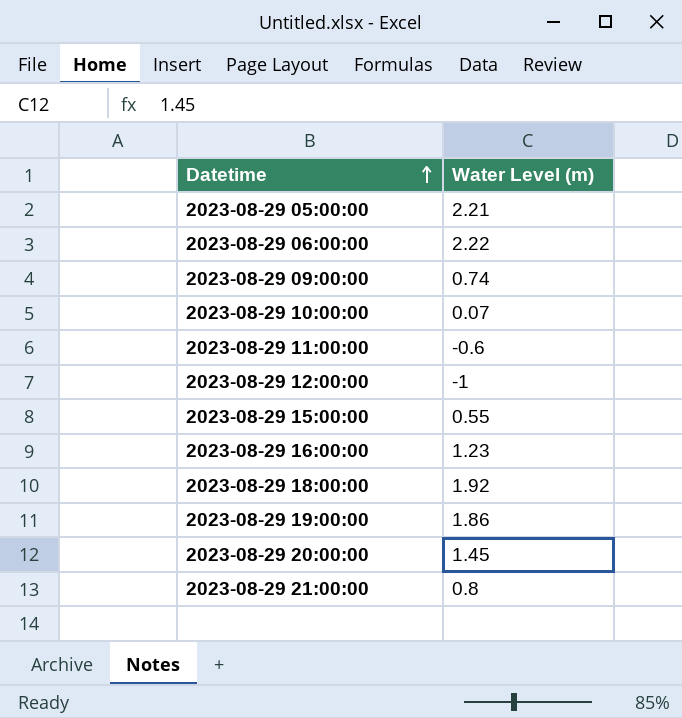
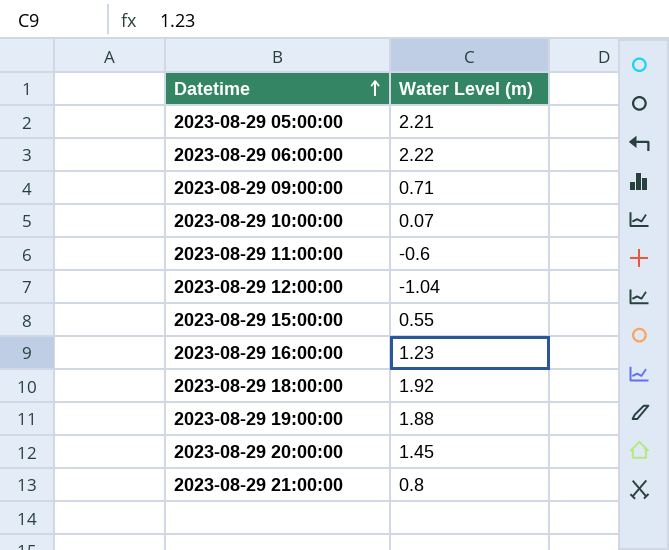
2023-08-29 09:00:00 | Water Level (m): 0.74 -> 0.71
2023-08-29 12:00:00 | Water Level (m): -1 -> -1.04
2023-08-29 19:00:00 | Water Level (m): 1.86 -> 1.88

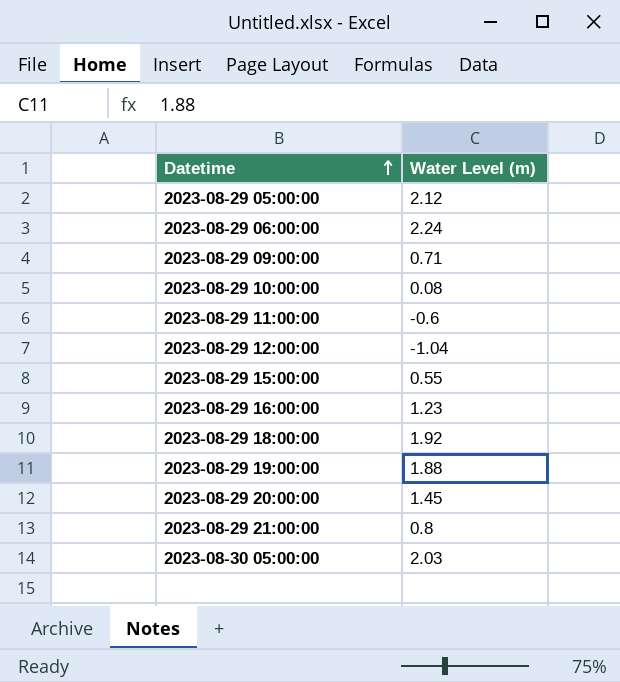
2023-08-29 05:00:00 | Water Level (m): 2.21 -> 2.12
2023-08-29 06:00:00 | Water Level (m): 2.22 -> 2.24
2023-08-29 10:00:00 | Water Level (m): 0.07 -> 0.08
row 2023-08-30 05:00:00: none -> 2.03

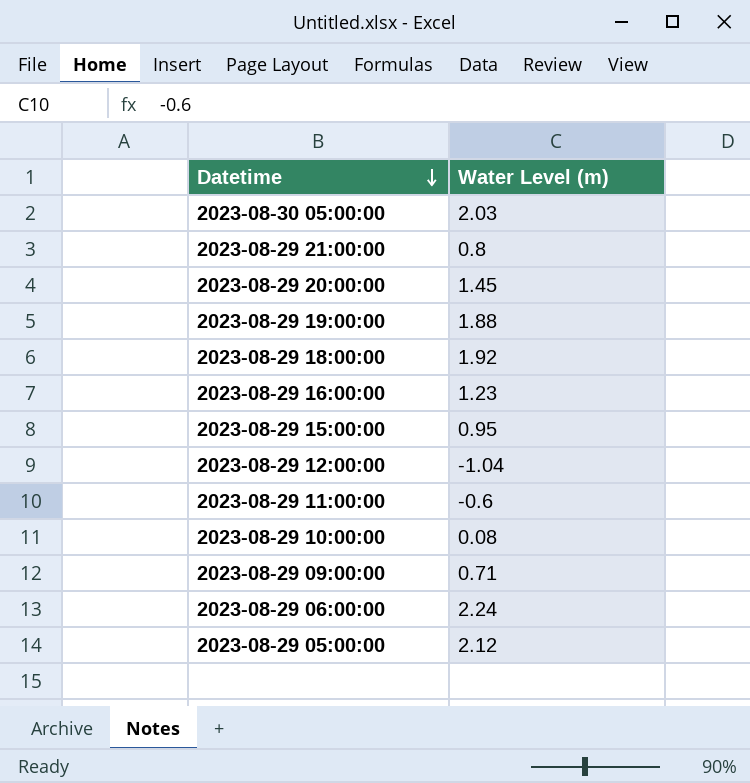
row order: Datetime ascending -> Datetime descending
2023-08-29 15:00:00 | Water Level (m): 0.55 -> 0.95

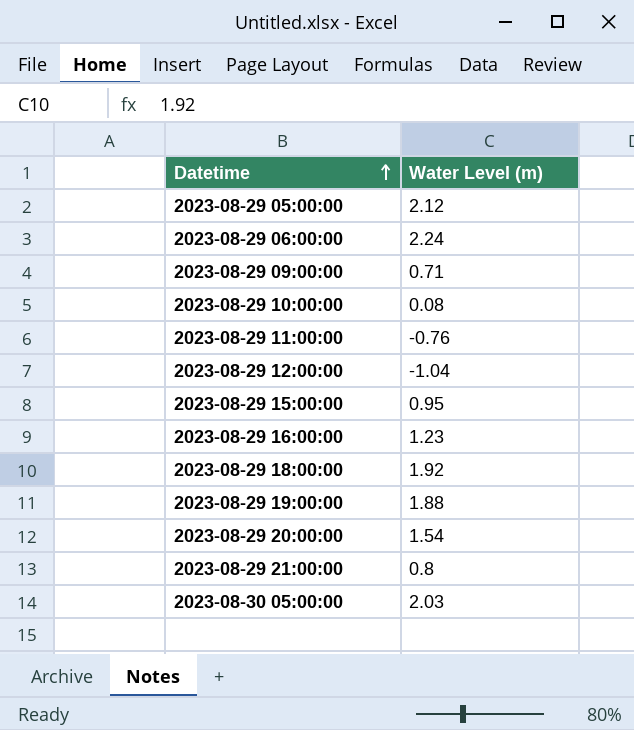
row order: Datetime descending -> Datetime ascending
2023-08-29 11:00:00 | Water Level (m): -0.6 -> -0.76
2023-08-29 20:00:00 | Water Level (m): 1.45 -> 1.54

